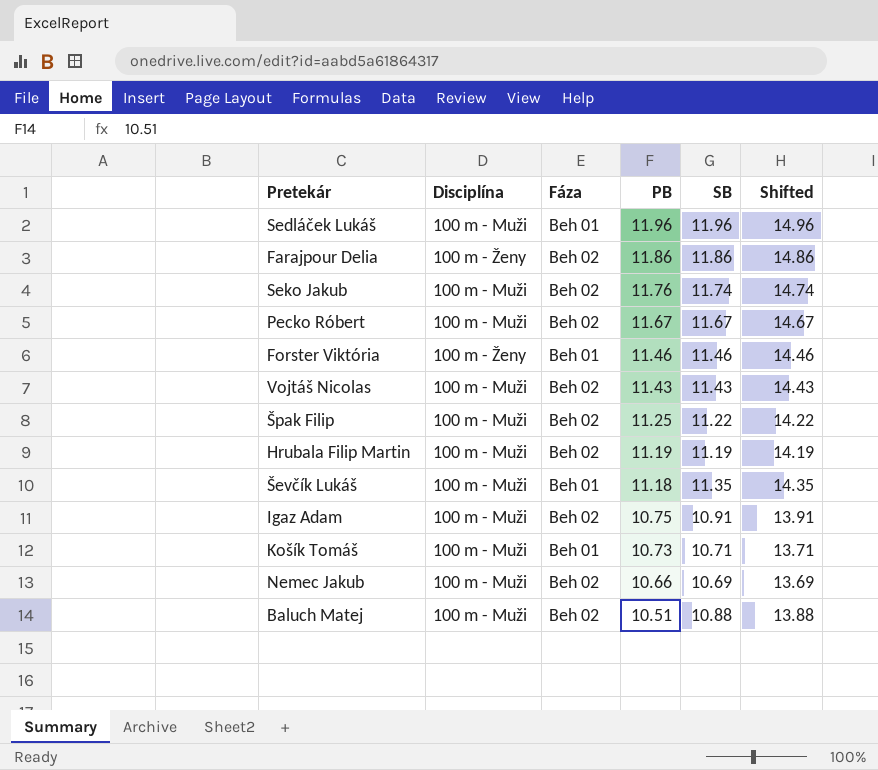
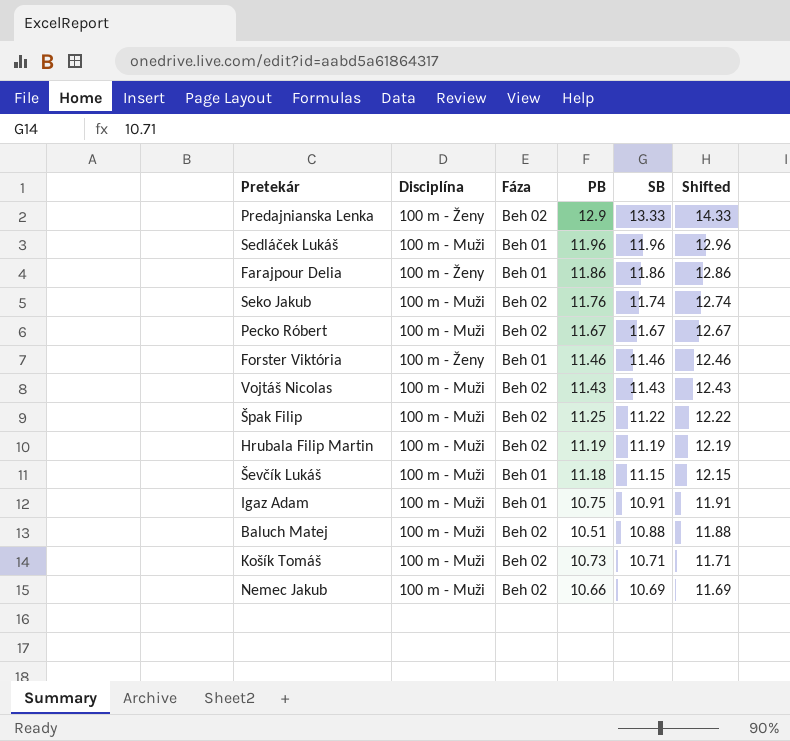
row order: PB descending -> SB descending
column Shifted | formula: [SB] + 3 -> [SB] + 1
row Predajnianska Lenka: none -> 100 m - Ženy | Beh 02 | 12.9 | 13.33 | 14.33
Farajpour Delia | Fáza: Beh 02 -> Beh 01
Ševčík Lukáš | SB: 11.35 -> 11.15
Igaz Adam | Fáza: Beh 02 -> Beh 01
Košík Tomáš | Fáza: Beh 01 -> Beh 02

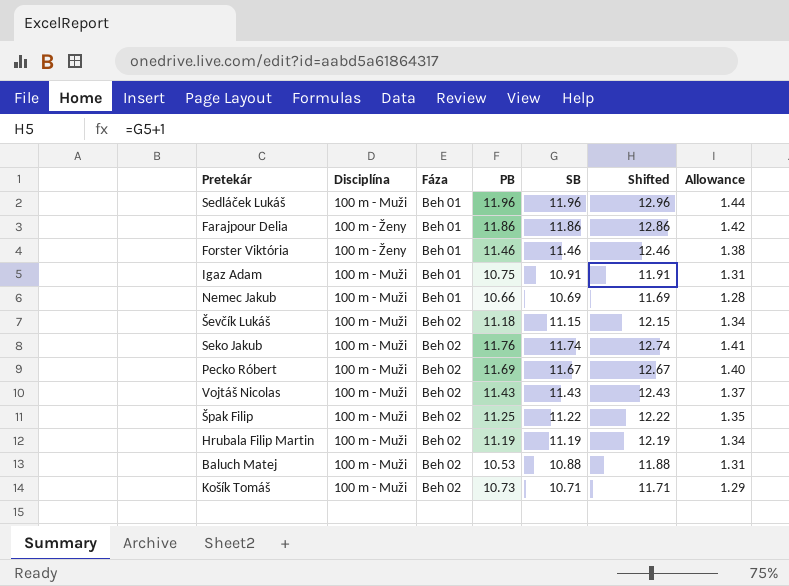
row order: SB descending -> Fáza ascending
column Allowance | formula: none -> [SB] * 0.12
row Predajnianska Lenka: 100 m - Ženy | Beh 02 | 12.9 | 13.33 | 14.33 -> none
Nemec Jakub | Fáza: Beh 02 -> Beh 01
Ševčík Lukáš | Fáza: Beh 01 -> Beh 02
Pecko Róbert | PB: 11.67 -> 11.69
Baluch Matej | PB: 10.51 -> 10.53

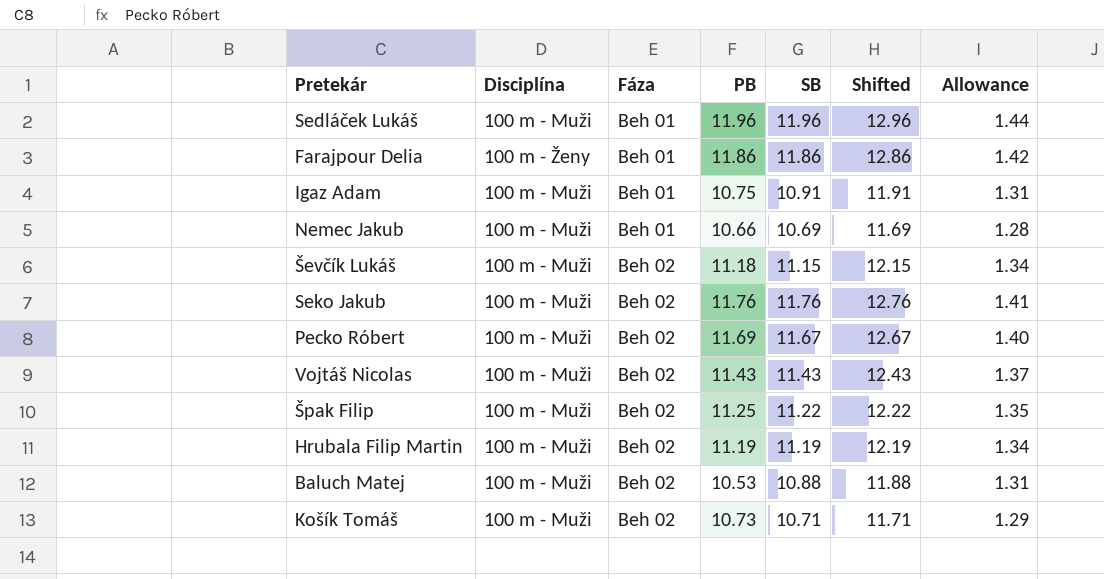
row Forster Viktória: 100 m - Ženy | Beh 01 | 11.46 | 11.46 | 12.46 | 1.38 -> none
Seko Jakub | SB: 11.74 -> 11.76
Seko Jakub | Shifted: 12.74 -> 12.76

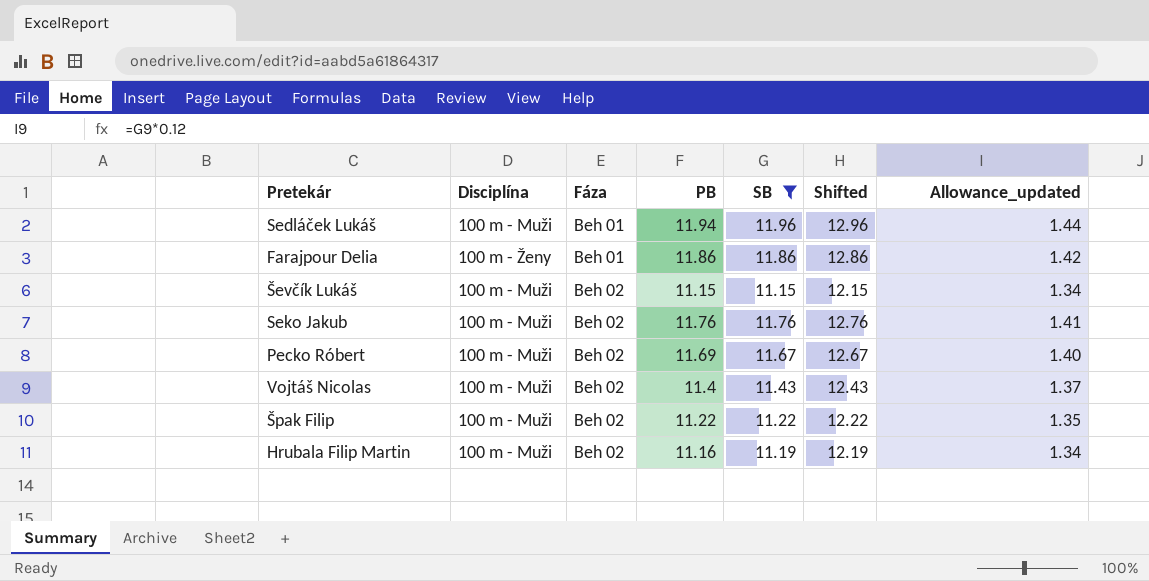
filter: none -> SB >= 11.15
column name: Allowance -> Allowance_updated
Sedláček Lukáš | PB: 11.96 -> 11.94
Ševčík Lukáš | PB: 11.18 -> 11.15
Vojtáš Nicolas | PB: 11.43 -> 11.4
Špak Filip | PB: 11.25 -> 11.22
Hrubala Filip Martin | PB: 11.19 -> 11.16

